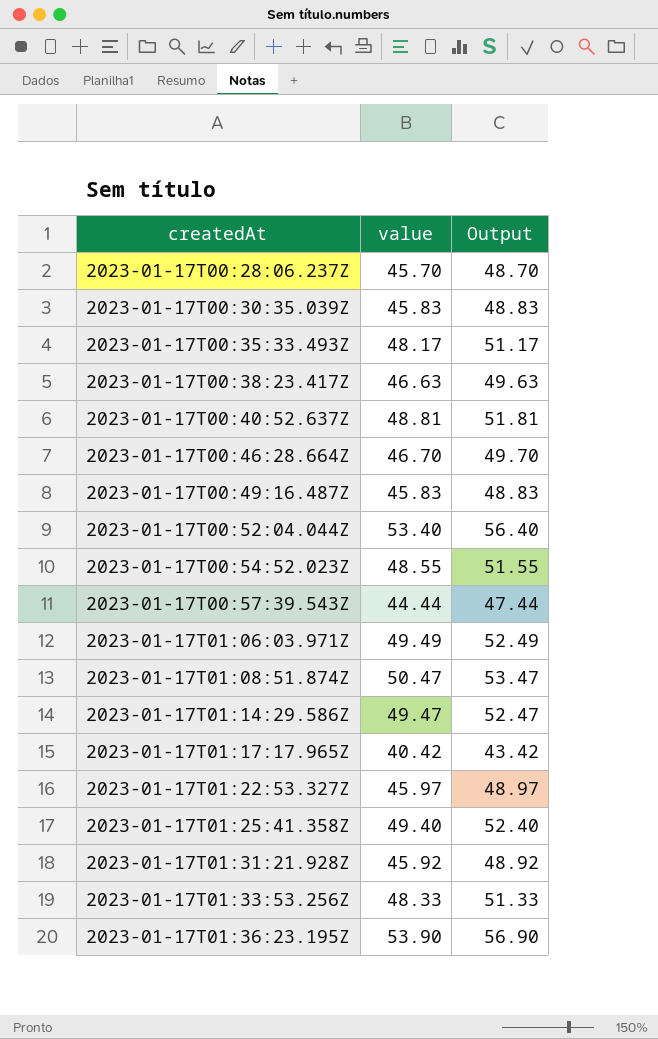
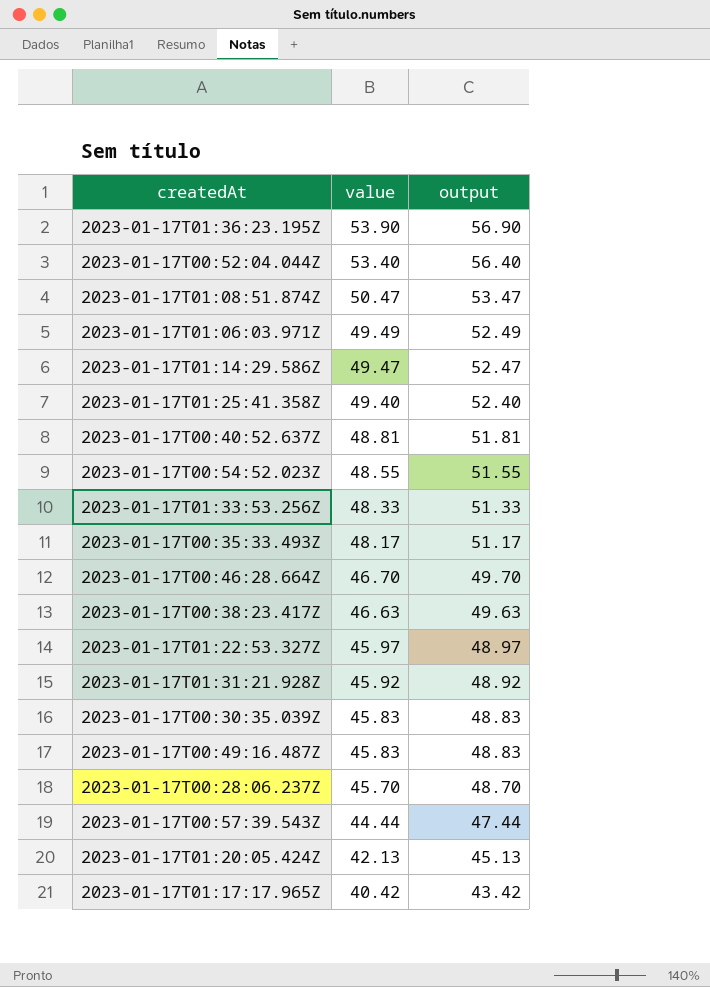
row order: createdAt ascending -> value descending
column name: Output -> output
row 2023-01-17T01:20:05.424Z: none -> 42.13 | 45.13

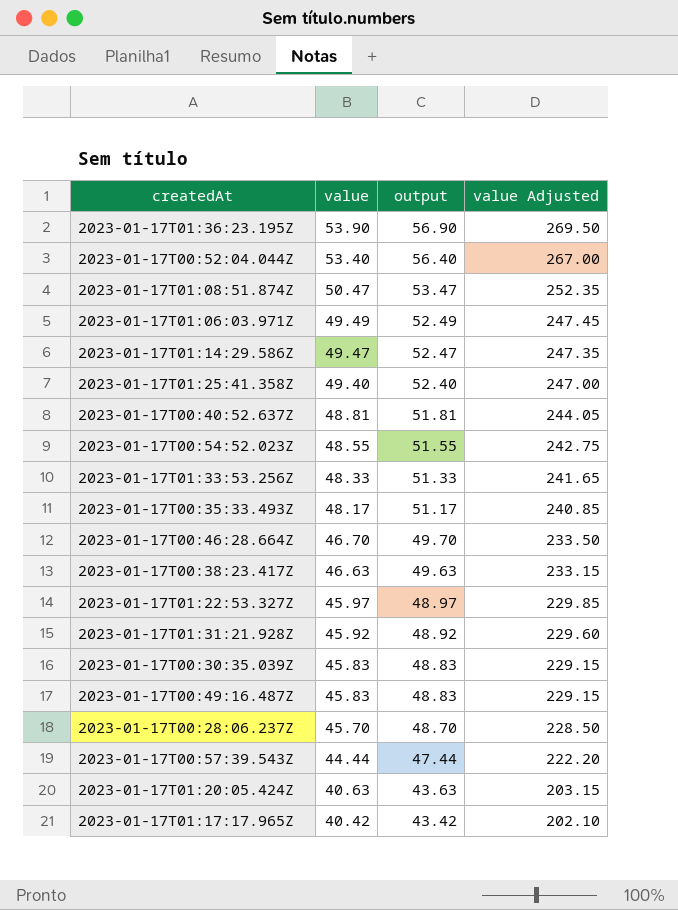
column value Adjusted | formula: none -> [value] * 5
2023-01-17T01:20:05.424Z | value: 42.13 -> 40.63
2023-01-17T01:20:05.424Z | output: 45.13 -> 43.63

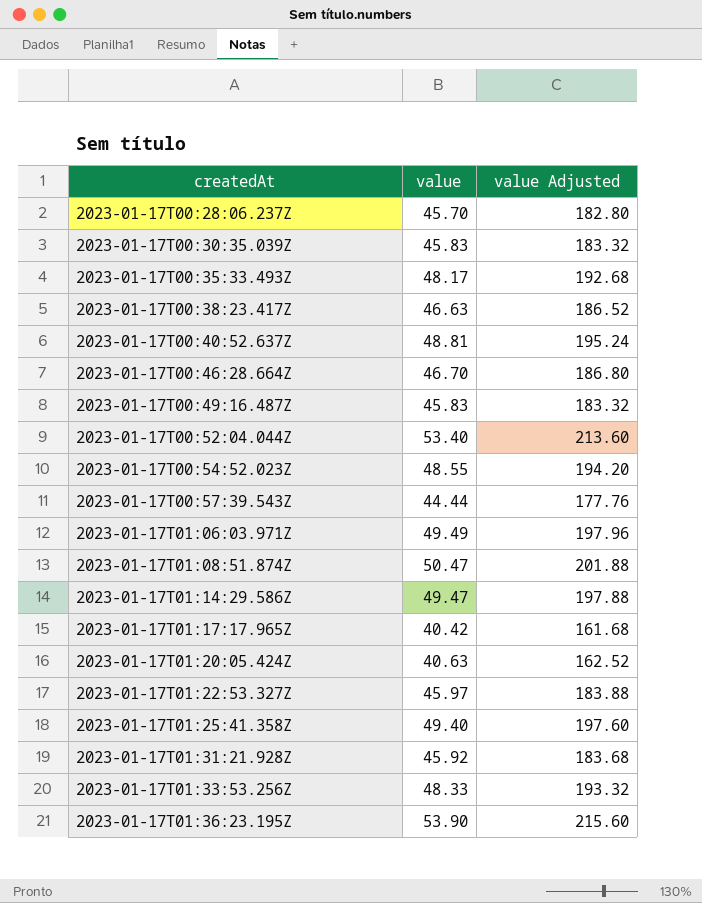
row order: value descending -> createdAt ascending
column output | formula: [value] + 3 -> none
column value Adjusted | formula: [value] * 5 -> [value] * 4

